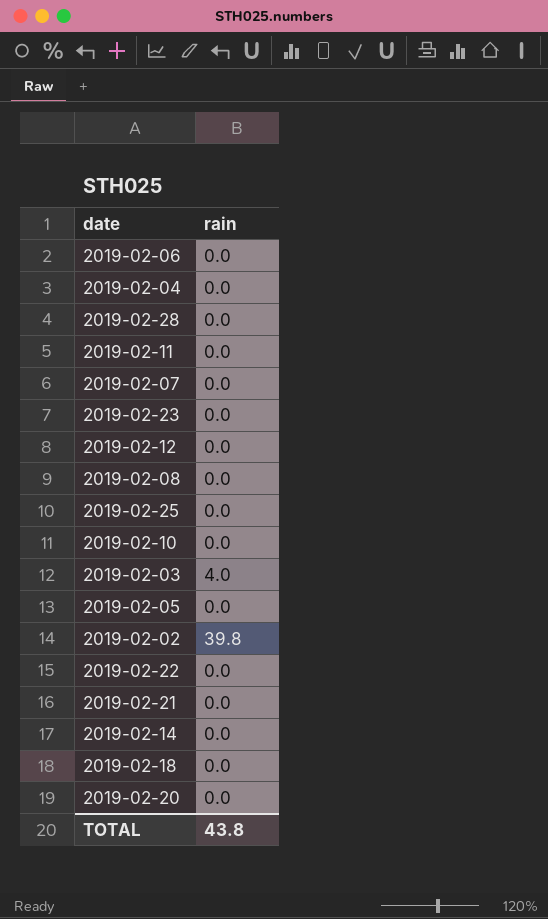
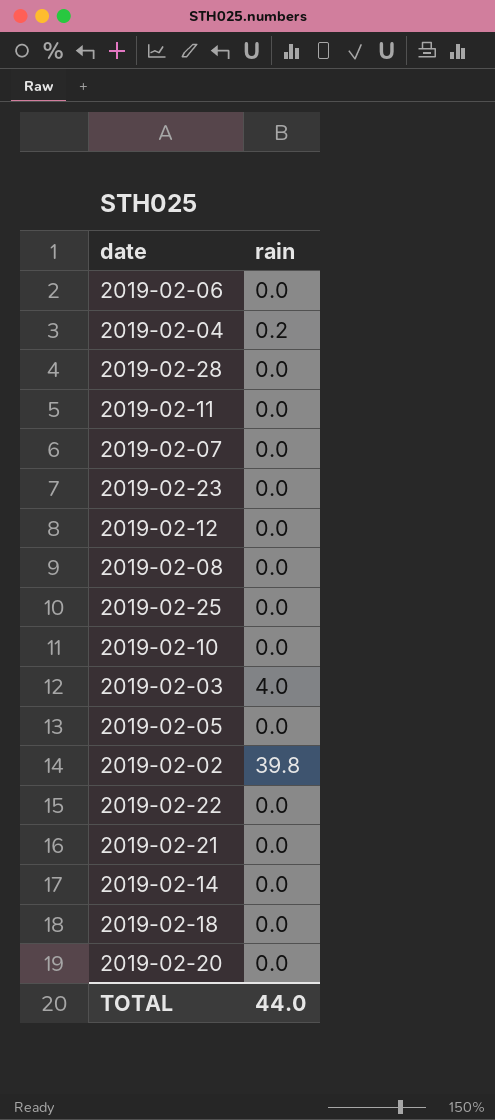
2019-02-04 | rain: 0.0 -> 0.2
TOTAL | rain: 43.8 -> 44.0

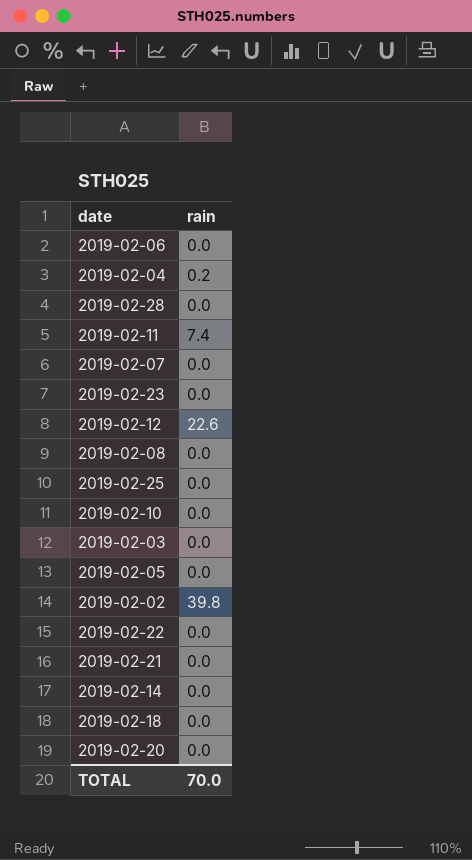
2019-02-11 | rain: 0.0 -> 7.4
2019-02-12 | rain: 0.0 -> 22.6
2019-02-03 | rain: 4.0 -> 0.0
TOTAL | rain: 44.0 -> 70.0

